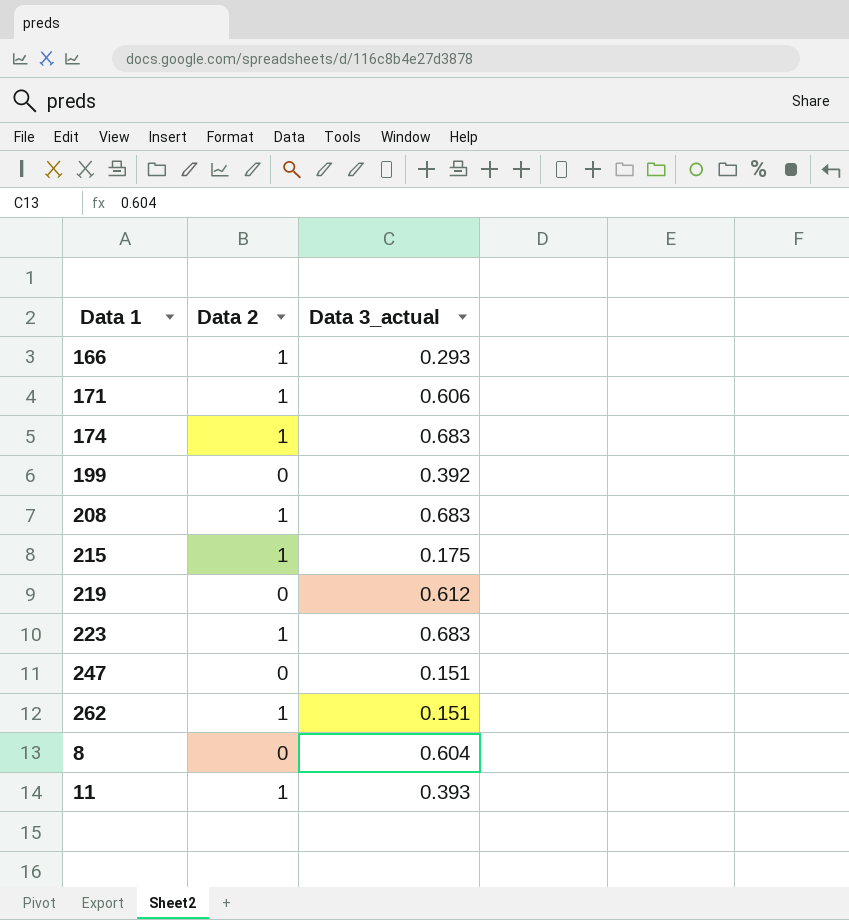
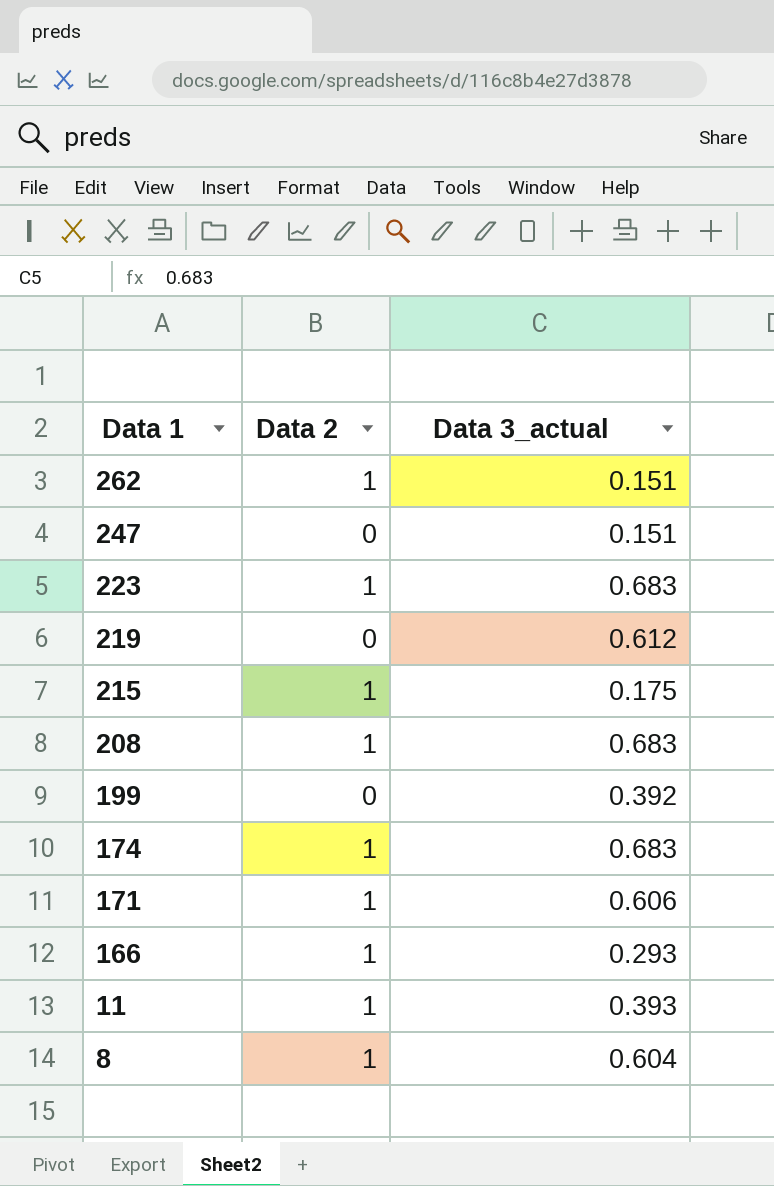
row order: none -> Data 1 descending
8 | Data 2: 0 -> 1

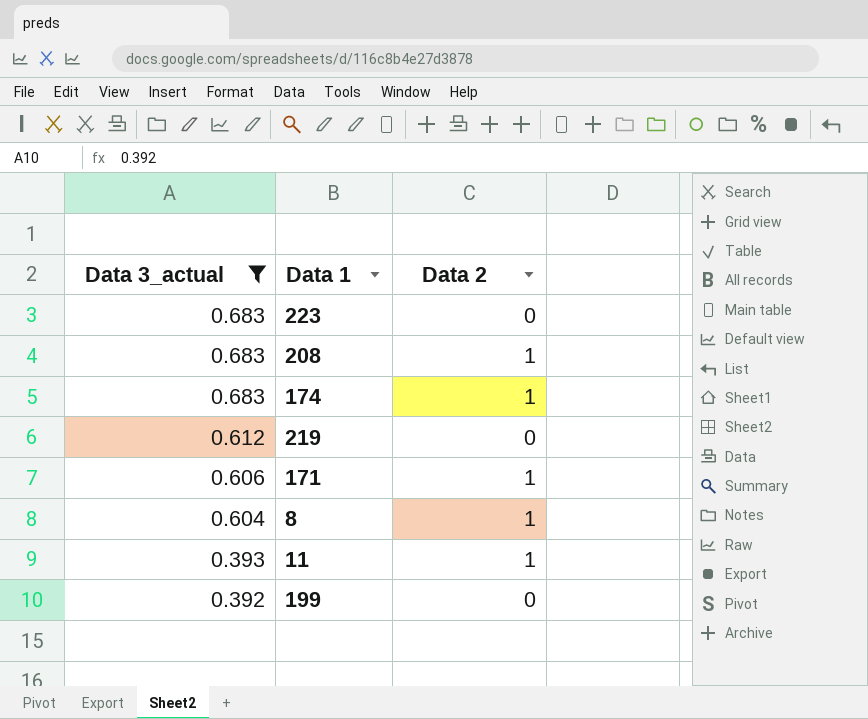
filter: none -> Data 3_actual >= 0.392
row order: Data 1 descending -> Data 3_actual descending
column Data 3_actual | position: 3 -> 1
223 | Data 2: 1 -> 0

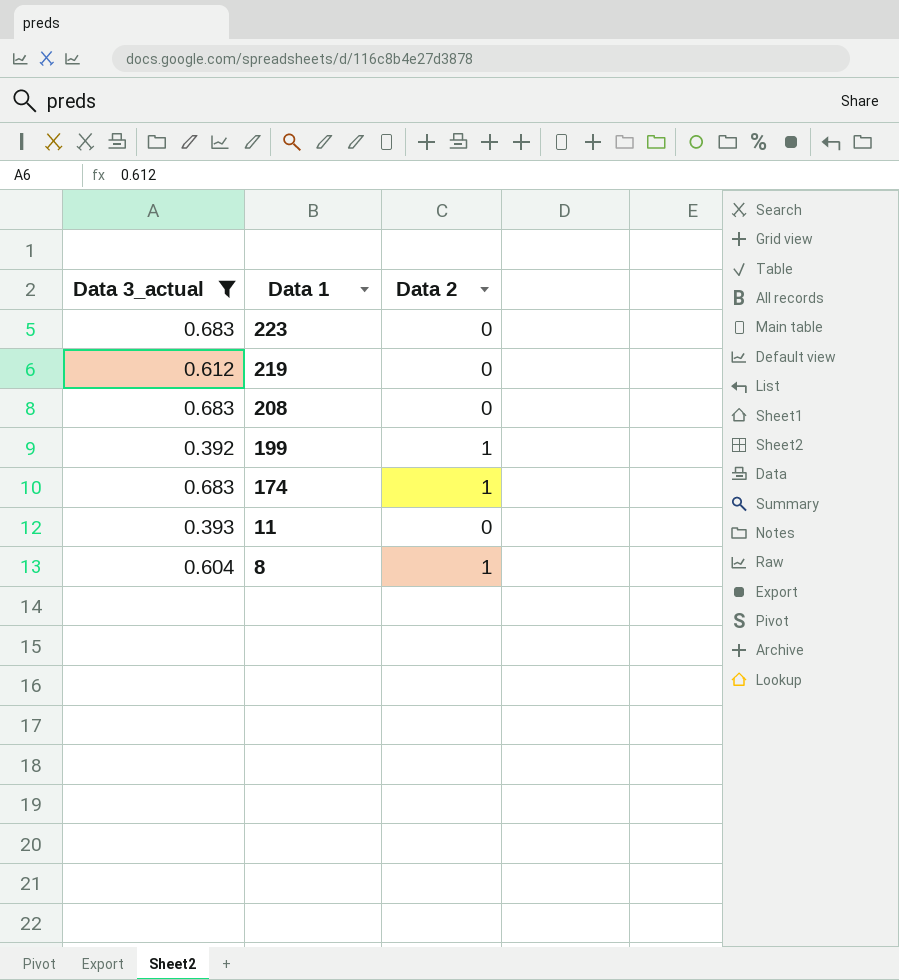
row order: Data 3_actual descending -> Data 1 descending
row 171: 0.606 | 1 -> none
208 | Data 2: 1 -> 0
199 | Data 2: 0 -> 1
11 | Data 2: 1 -> 0

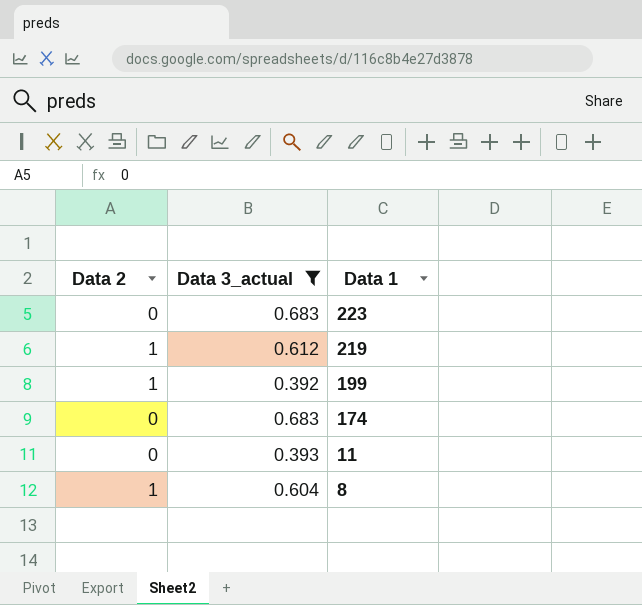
column Data 2 | position: 3 -> 1
row 208: 0.683 | 0 -> none
219 | Data 2: 0 -> 1
174 | Data 2: 1 -> 0

